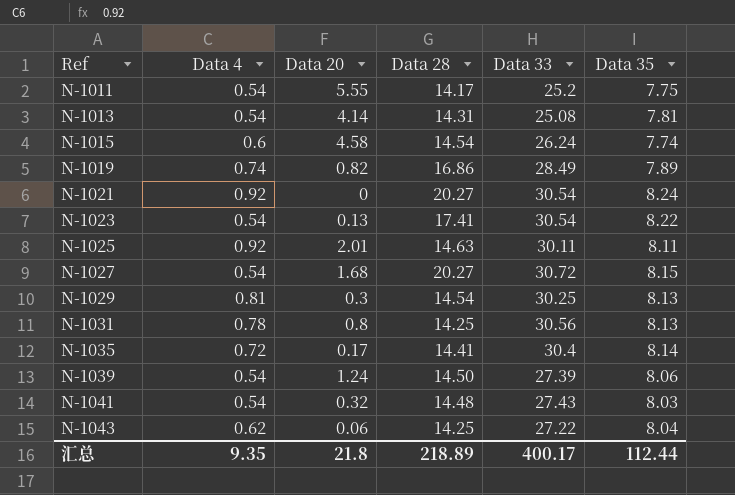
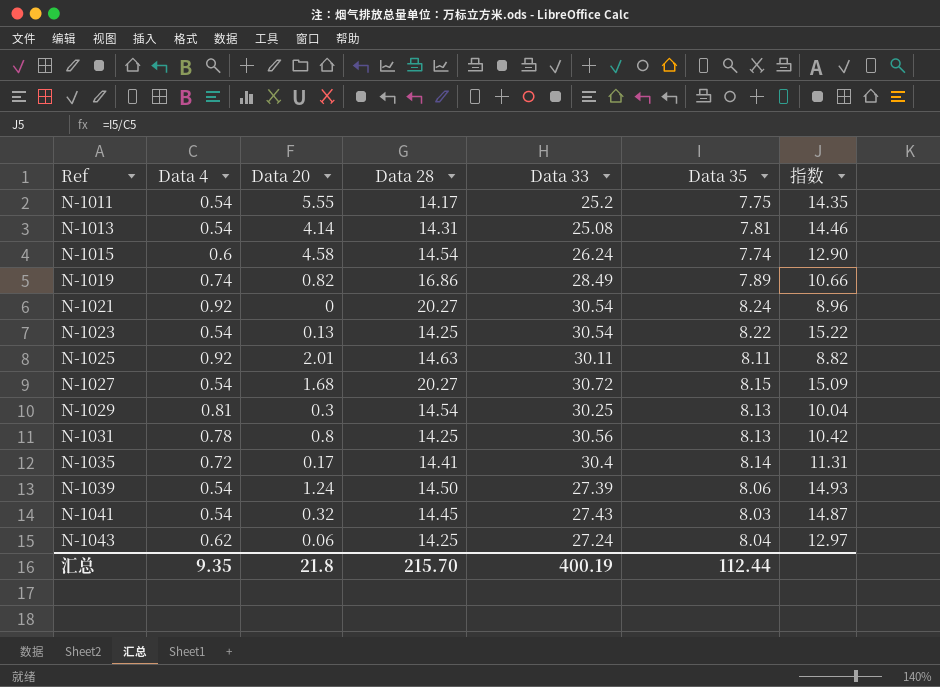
column 指数 | formula: none -> [Data 35] / [Data 4]
N-1023 | Data 28: 17.41 -> 14.25
N-1041 | Data 28: 14.48 -> 14.45
N-1043 | Data 33: 27.22 -> 27.24
汇总 | Data 28: 218.89 -> 215.70
汇总 | Data 33: 400.17 -> 400.19

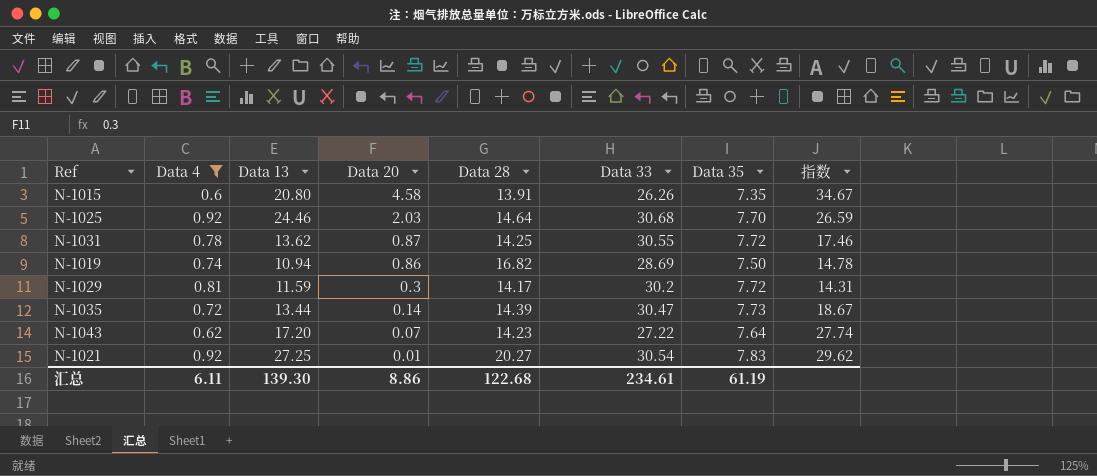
filter: none -> Data 4 != 0.54
row order: Ref ascending -> Data 20 descending
column Data 13 | position: none -> 3
column 指数 | formula: [Data 35] / [Data 4] -> [Data 13] / [Data 4]
N-1015 | Data 28: 14.54 -> 13.91
N-1015 | Data 33: 26.24 -> 26.26
N-1015 | Data 35: 7.74 -> 7.35
N-1025 | Data 20: 2.01 -> 2.03
N-1025 | Data 28: 14.63 -> 14.64
N-1025 | Data 33: 30.11 -> 30.68
N-1025 | Data 35: 8.11 -> 7.70
N-1031 | Data 20: 0.8 -> 0.87
N-1031 | Data 33: 30.56 -> 30.55
N-1031 | Data 35: 8.13 -> 7.72
N-1019 | Data 20: 0.82 -> 0.86
N-1019 | Data 28: 16.86 -> 16.82
N-1019 | Data 33: 28.49 -> 28.69
N-1019 | Data 35: 7.89 -> 7.50
N-1029 | Data 28: 14.54 -> 14.17
N-1029 | Data 33: 30.25 -> 30.2
N-1029 | Data 35: 8.13 -> 7.72
N-1035 | Data 20: 0.17 -> 0.14
N-1035 | Data 28: 14.41 -> 14.39
N-1035 | Data 33: 30.4 -> 30.47
N-1035 | Data 35: 8.14 -> 7.73
N-1043 | Data 20: 0.06 -> 0.07
N-1043 | Data 28: 14.25 -> 14.23
N-1043 | Data 33: 27.24 -> 27.22
N-1043 | Data 35: 8.04 -> 7.64
N-1021 | Data 20: 0 -> 0.01
N-1021 | Data 35: 8.24 -> 7.83
汇总 | Data 4: 9.35 -> 6.11
汇总 | Data 20: 21.8 -> 8.86
汇总 | Data 28: 215.70 -> 122.68
汇总 | Data 33: 400.19 -> 234.61
汇总 | Data 35: 112.44 -> 61.19

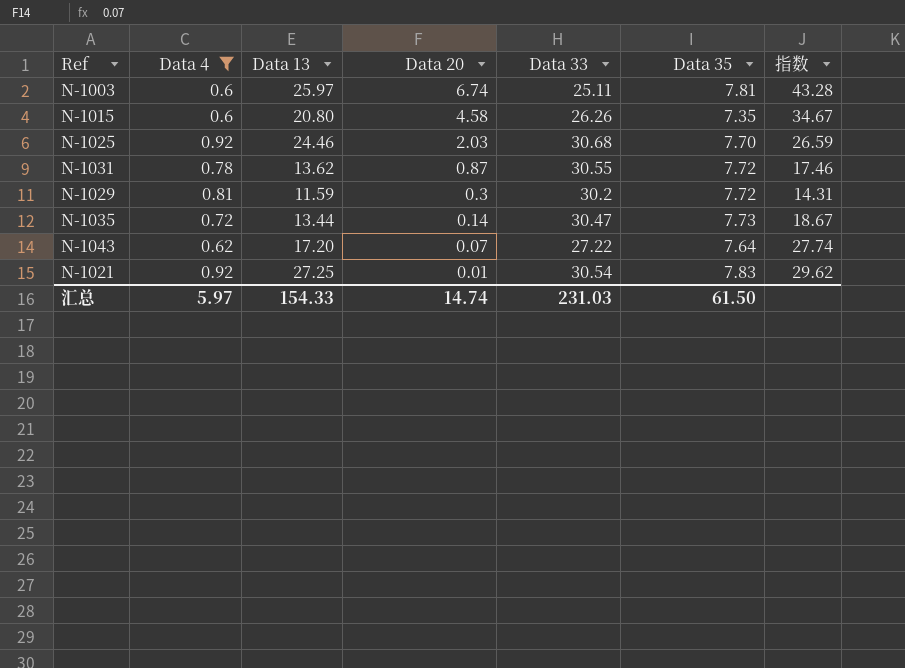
column Data 28 | position: 5 -> none
row N-1019: 0.74 | 10.94 | 0.86 | 16.82 | 28.69 | 7.50 | 14.78 -> none
row N-1003: none -> 0.6 | 25.97 | 6.74 | 25.11 | 7.81 | 43.28
汇总 | Data 4: 6.11 -> 5.97
汇总 | Data 13: 139.30 -> 154.33
汇总 | Data 20: 8.86 -> 14.74
汇总 | Data 33: 234.61 -> 231.03
汇总 | Data 35: 61.19 -> 61.50

